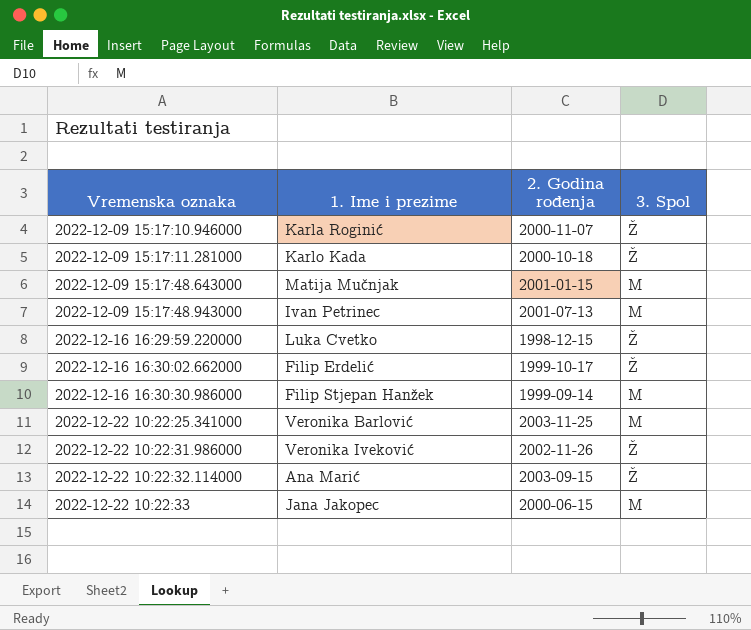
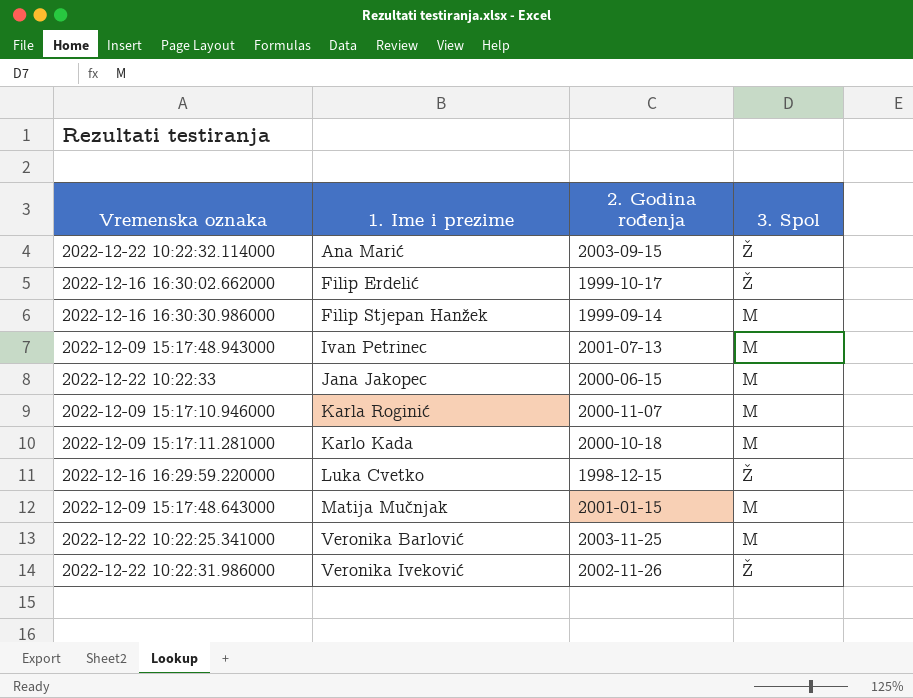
row order: Vremenska oznaka ascending -> 1. Ime i prezime ascending
2022-12-09 15:17:10.946000 | 3. Spol: Ž -> M
2022-12-09 15:17:11.281000 | 3. Spol: Ž -> M

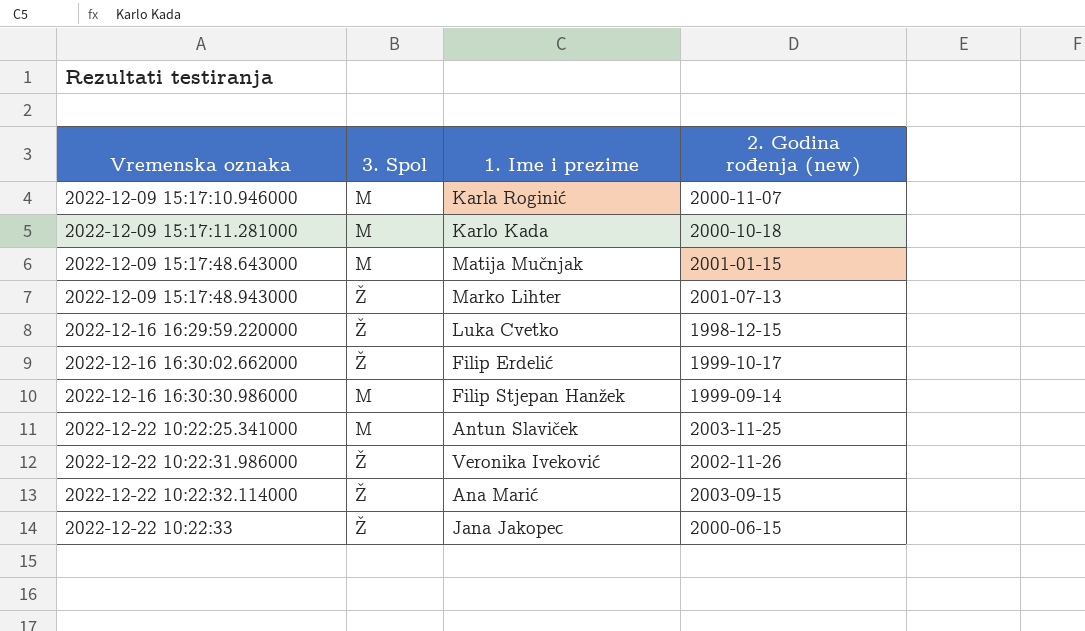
row order: 1. Ime i prezime ascending -> Vremenska oznaka ascending
column 3. Spol | position: 4 -> 2
column name: 2. Godina rođenja -> 2. Godina rođenja (new)
2022-12-09 15:17:48.943000 | 3. Spol: M -> Ž
2022-12-09 15:17:48.943000 | 1. Ime i prezime: Ivan Petrinec -> Marko Lihter
2022-12-22 10:22:25.341000 | 1. Ime i prezime: Veronika Barlović -> Antun Slaviček
2022-12-22 10:22:33 | 3. Spol: M -> Ž

